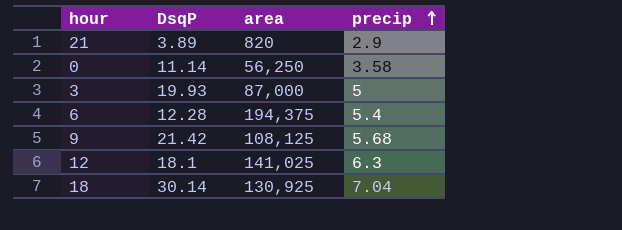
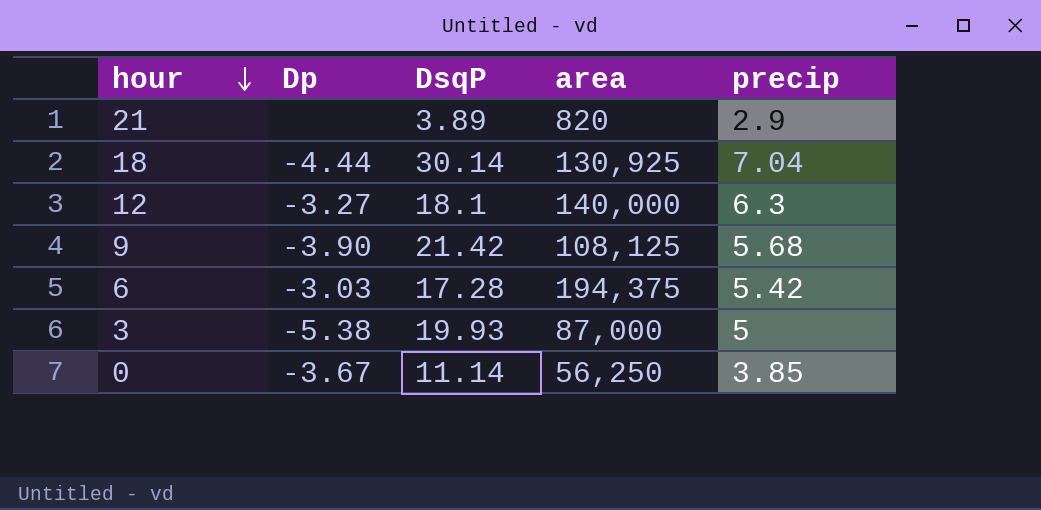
row order: precip ascending -> hour descending
column Dp | position: none -> 2
12 | area: 141,025 -> 140,000
6 | DsqP: 12.28 -> 17.28
6 | precip: 5.4 -> 5.42
0 | precip: 3.58 -> 3.85

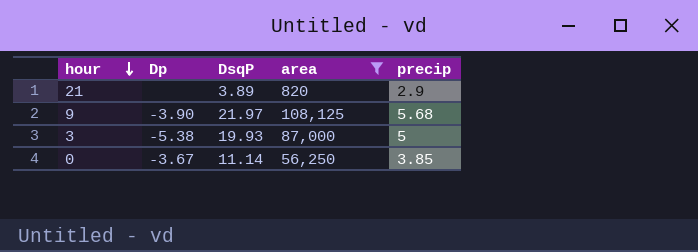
filter: none -> area <= 108,125
9 | DsqP: 21.42 -> 21.97

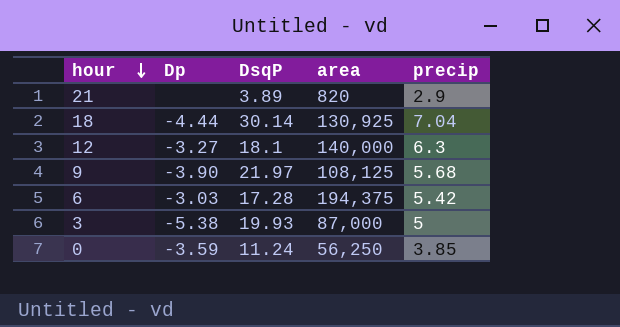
filter: area <= 108,125 -> none
0 | Dp: -3.67 -> -3.59
0 | DsqP: 11.14 -> 11.24

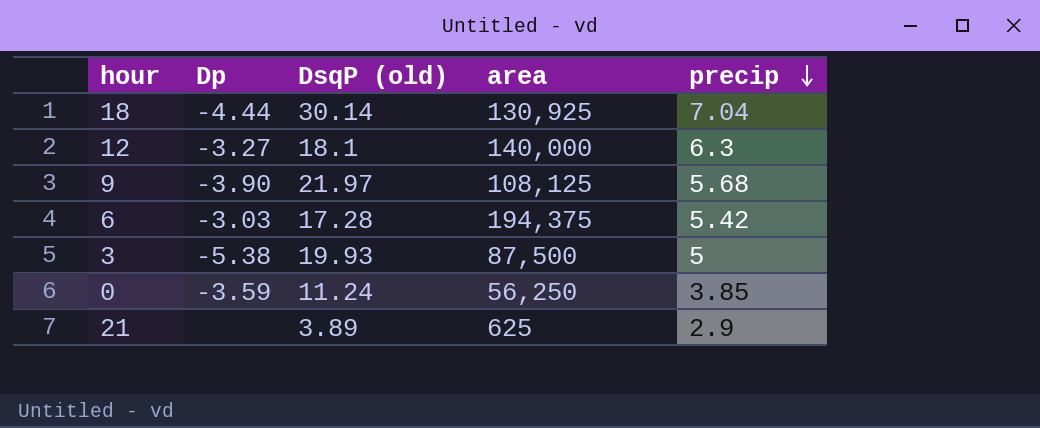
row order: hour descending -> precip descending
column name: DsqP -> DsqP (old)
3 | area: 87,000 -> 87,500
21 | area: 820 -> 625

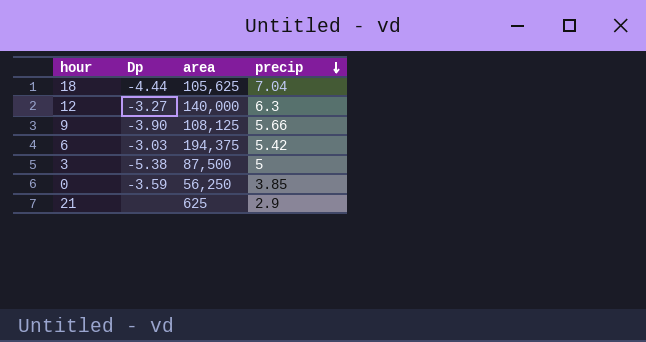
column DsqP (old) | position: 3 -> none
18 | area: 130,925 -> 105,625
9 | precip: 5.68 -> 5.66

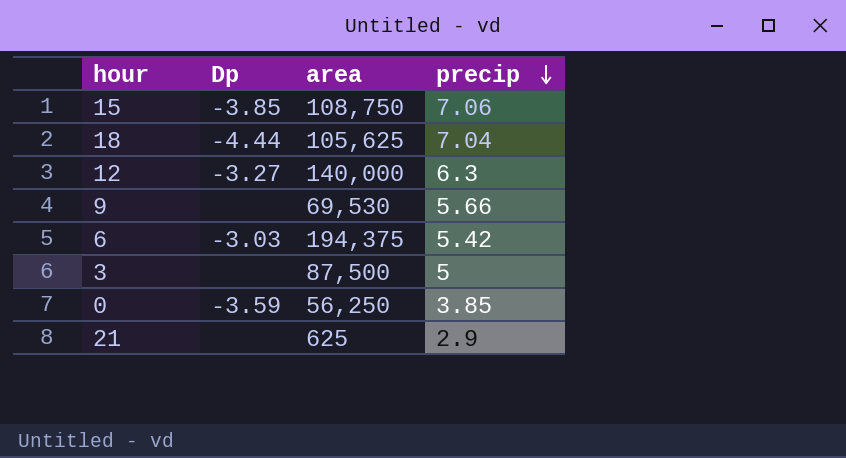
row 15: none -> -3.85 | 108,750 | 7.06
9 | Dp: -3.90 -> none
9 | area: 108,125 -> 69,530
3 | Dp: -5.38 -> none

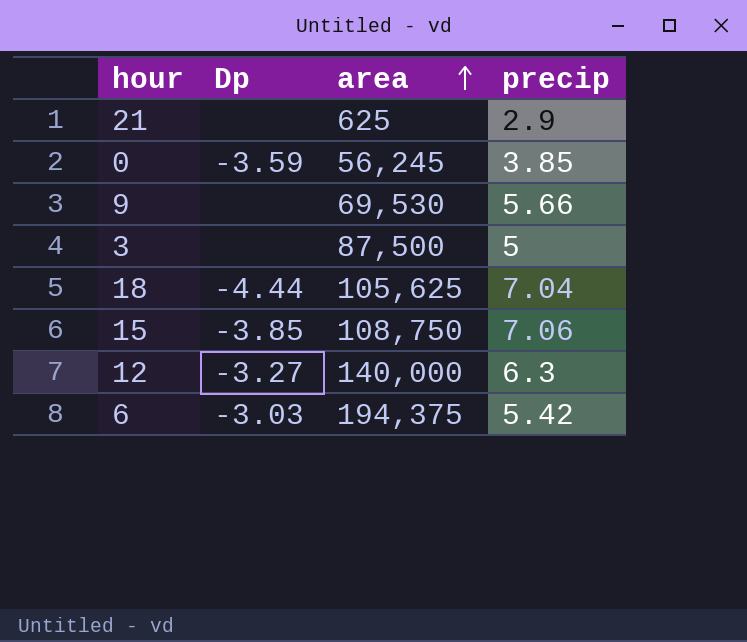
row order: precip descending -> area ascending
0 | area: 56,250 -> 56,245

